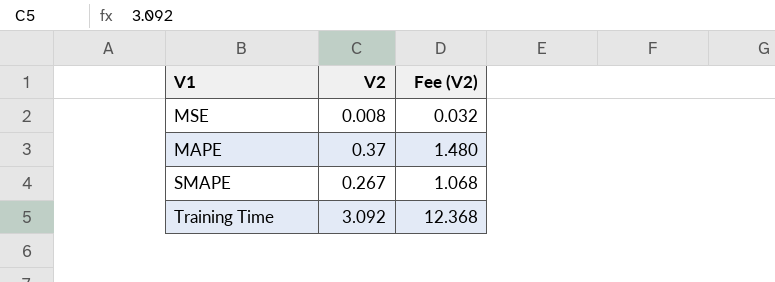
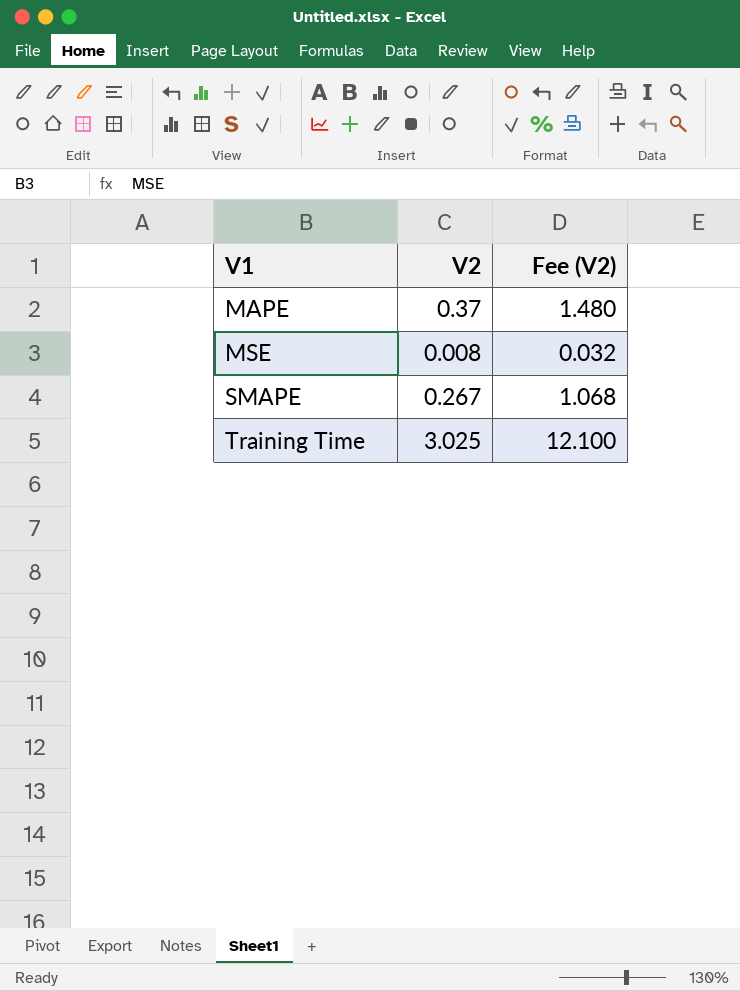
row order: none -> V1 ascending
Training Time | V2: 3.092 -> 3.025
Training Time | Fee (V2): 12.368 -> 12.100

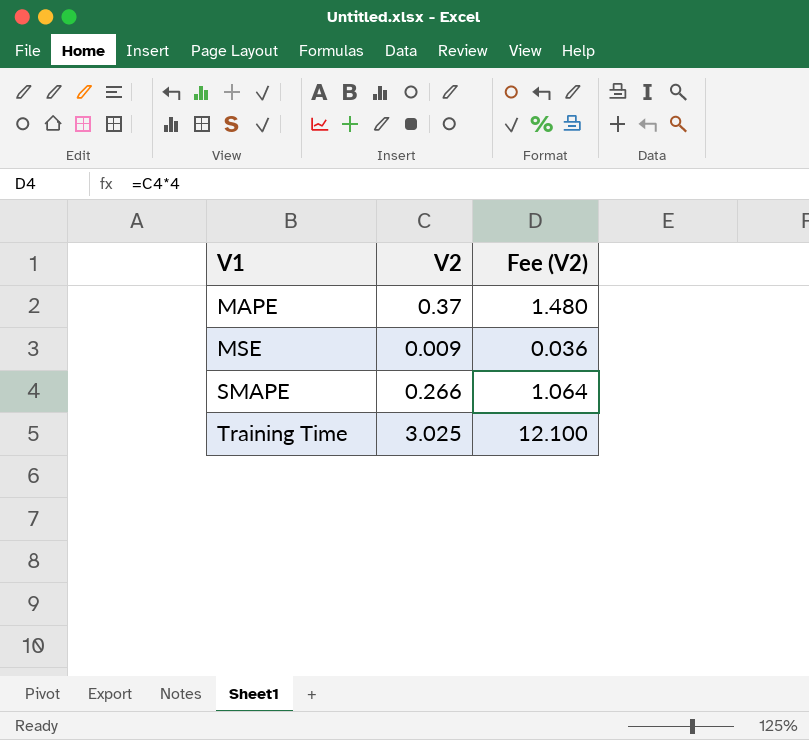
MSE | V2: 0.008 -> 0.009
MSE | Fee (V2): 0.032 -> 0.036
SMAPE | V2: 0.267 -> 0.266
SMAPE | Fee (V2): 1.068 -> 1.064

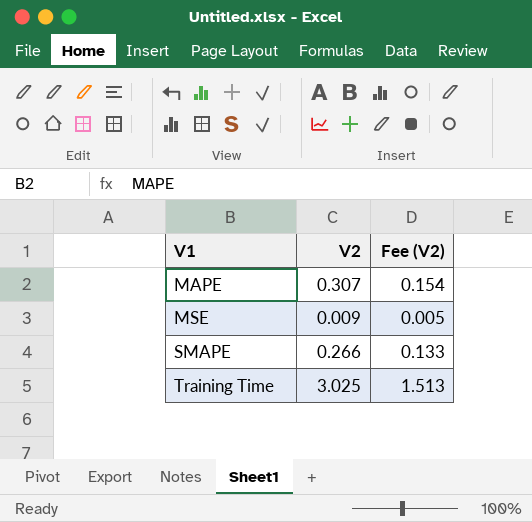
column Fee (V2) | formula: [V2] * 4 -> [V2] * 0.5
MAPE | V2: 0.37 -> 0.307

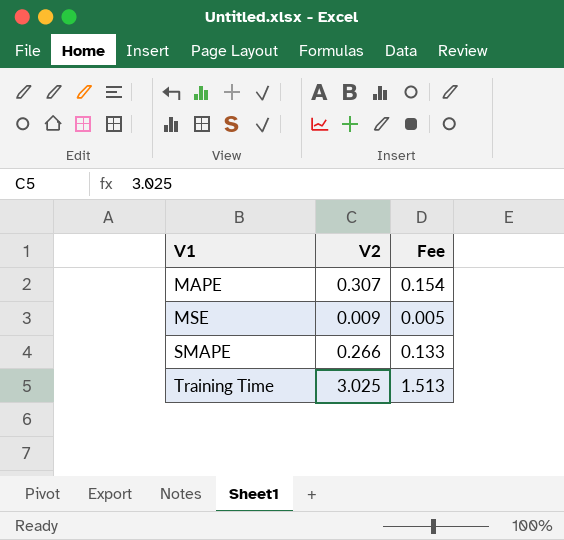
column name: Fee (V2) -> Fee

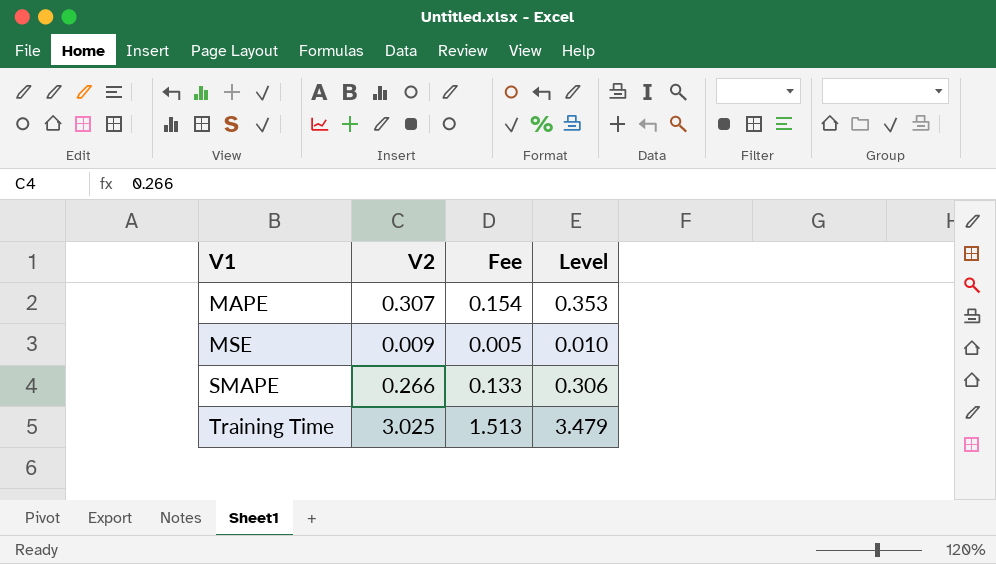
column Level | formula: none -> [V2] * 1.15

